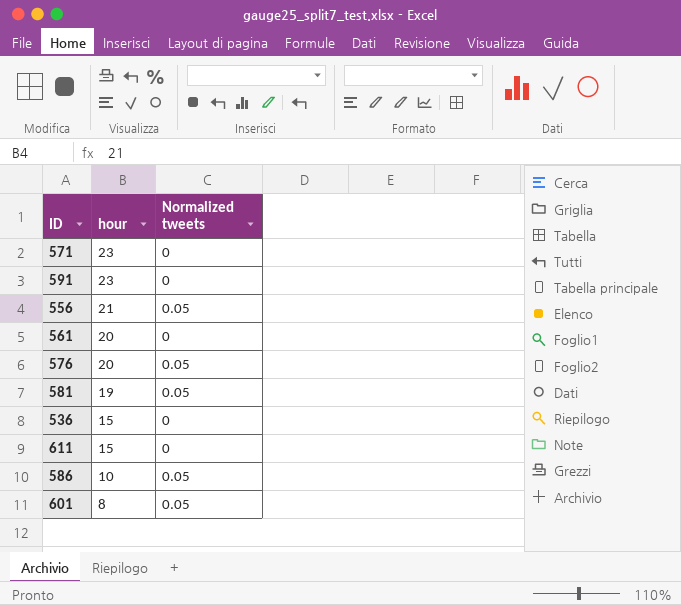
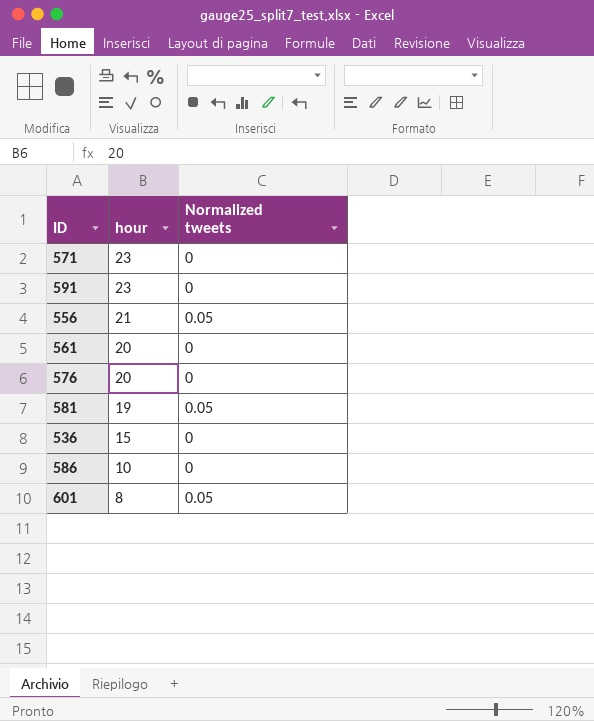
row 611: 15 | 0 -> none
576 | Normalized tweets: 0.05 -> 0
586 | Normalized tweets: 0.05 -> 0

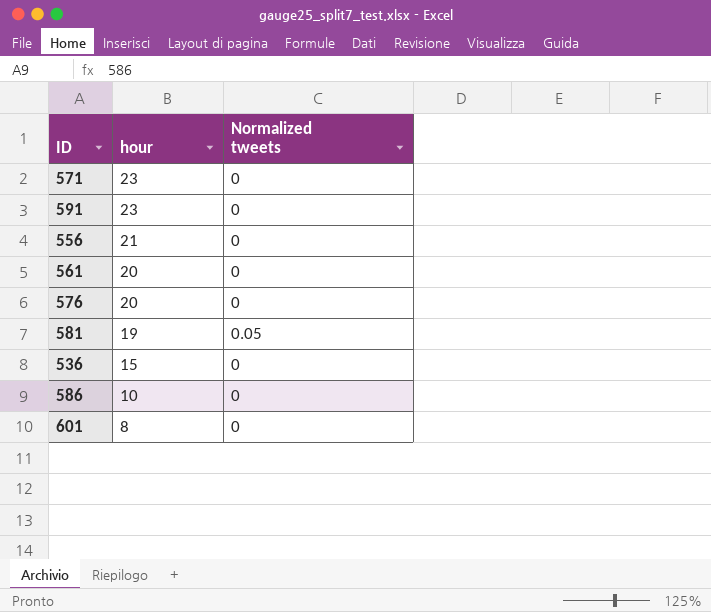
556 | Normalized tweets: 0.05 -> 0
601 | Normalized tweets: 0.05 -> 0

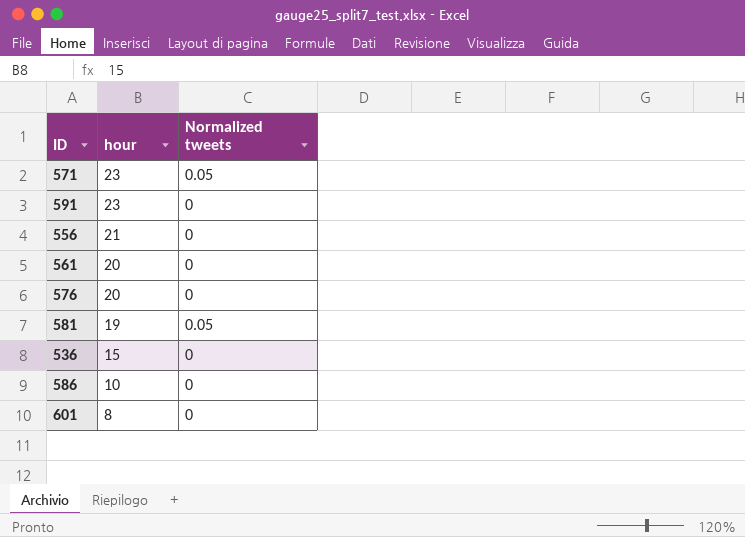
571 | Normalized tweets: 0 -> 0.05

